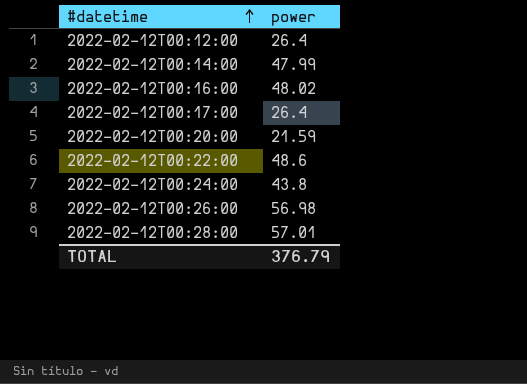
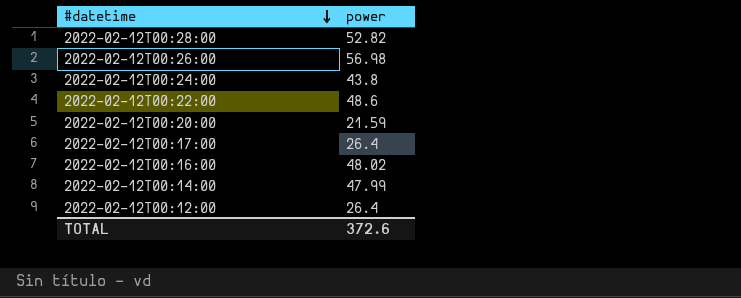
row order: #datetime ascending -> #datetime descending
2022-02-12T00:28:00 | power: 57.01 -> 52.82
TOTAL | power: 376.79 -> 372.6

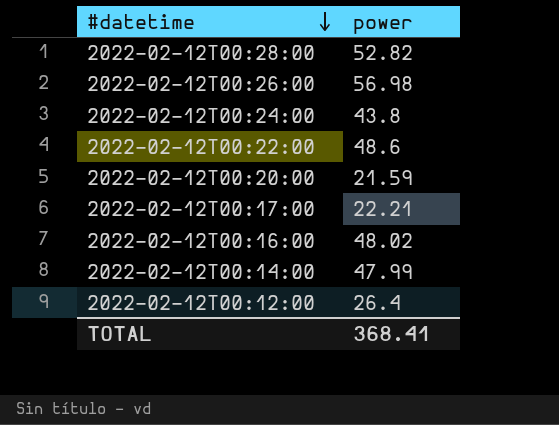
2022-02-12T00:17:00 | power: 26.4 -> 22.21
TOTAL | power: 372.6 -> 368.41

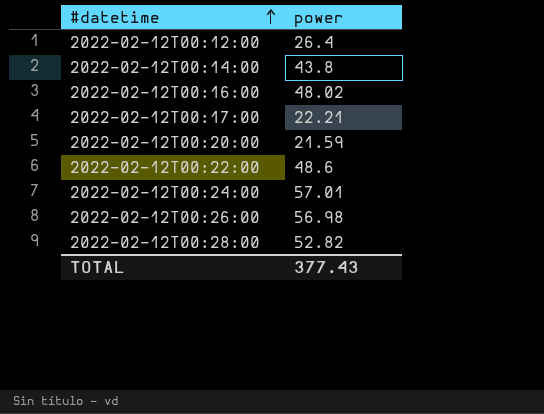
row order: #datetime descending -> #datetime ascending
2022-02-12T00:14:00 | power: 47.99 -> 43.8
2022-02-12T00:24:00 | power: 43.8 -> 57.01
TOTAL | power: 368.41 -> 377.43

